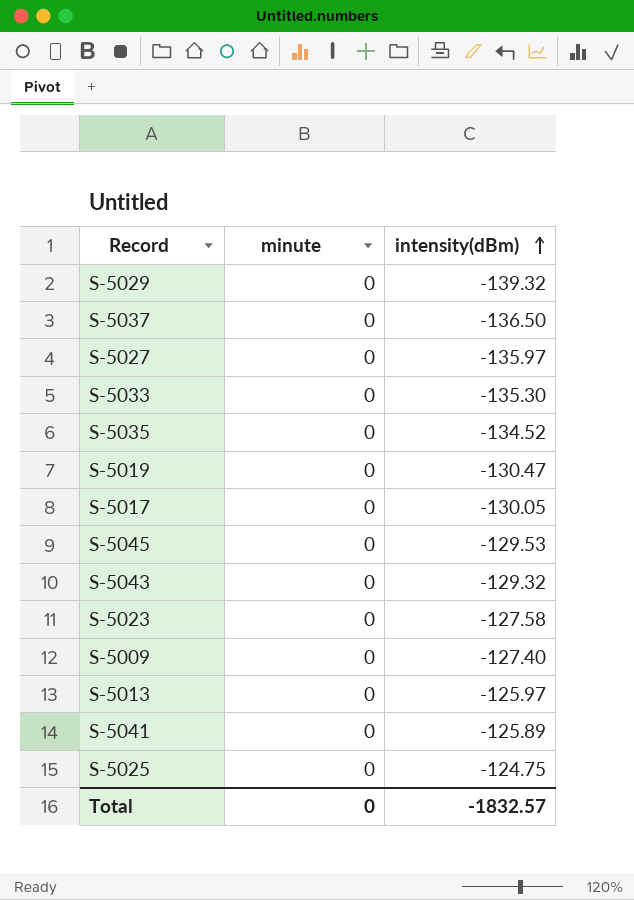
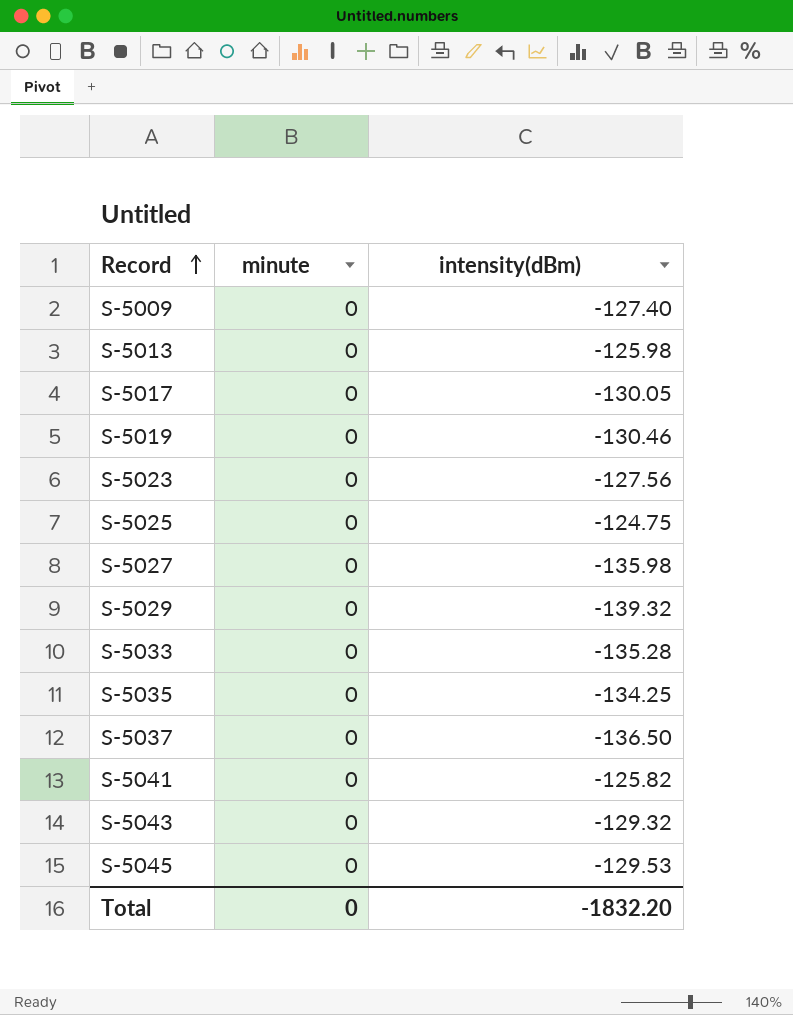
row order: intensity(dBm) ascending -> Record ascending
S-5013 | intensity(dBm): -125.97 -> -125.98
S-5019 | intensity(dBm): -130.47 -> -130.46
S-5023 | intensity(dBm): -127.58 -> -127.56
S-5027 | intensity(dBm): -135.97 -> -135.98
S-5033 | intensity(dBm): -135.30 -> -135.28
S-5035 | intensity(dBm): -134.52 -> -134.25
S-5041 | intensity(dBm): -125.89 -> -125.82
Total | intensity(dBm): -1832.57 -> -1832.20

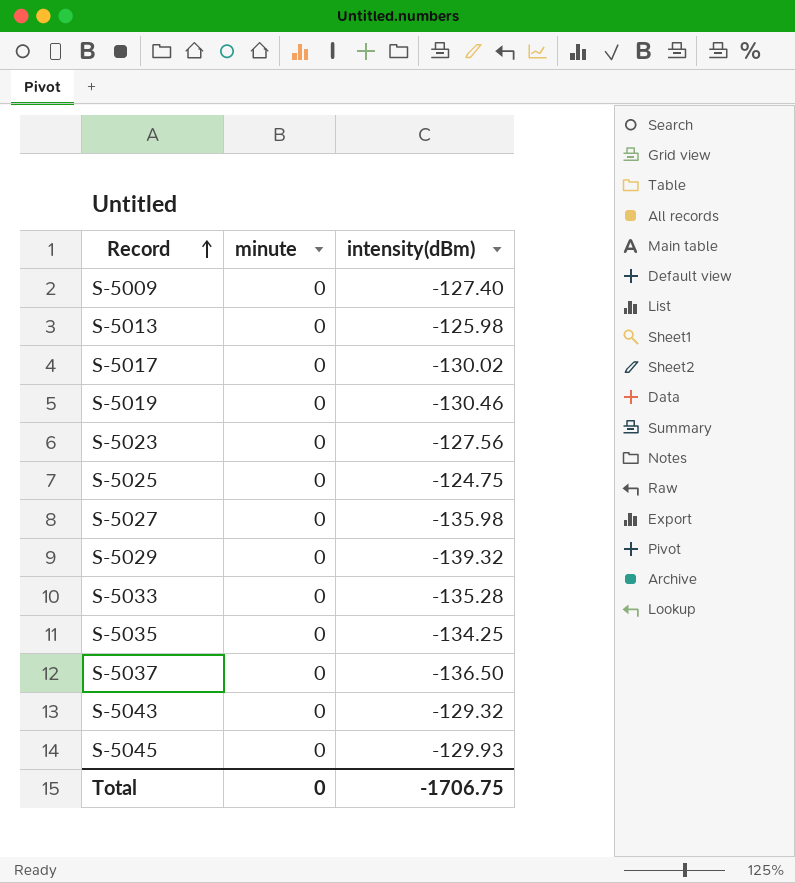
row S-5041: 0 | -125.82 -> none
S-5017 | intensity(dBm): -130.05 -> -130.02
S-5045 | intensity(dBm): -129.53 -> -129.93
Total | intensity(dBm): -1832.20 -> -1706.75

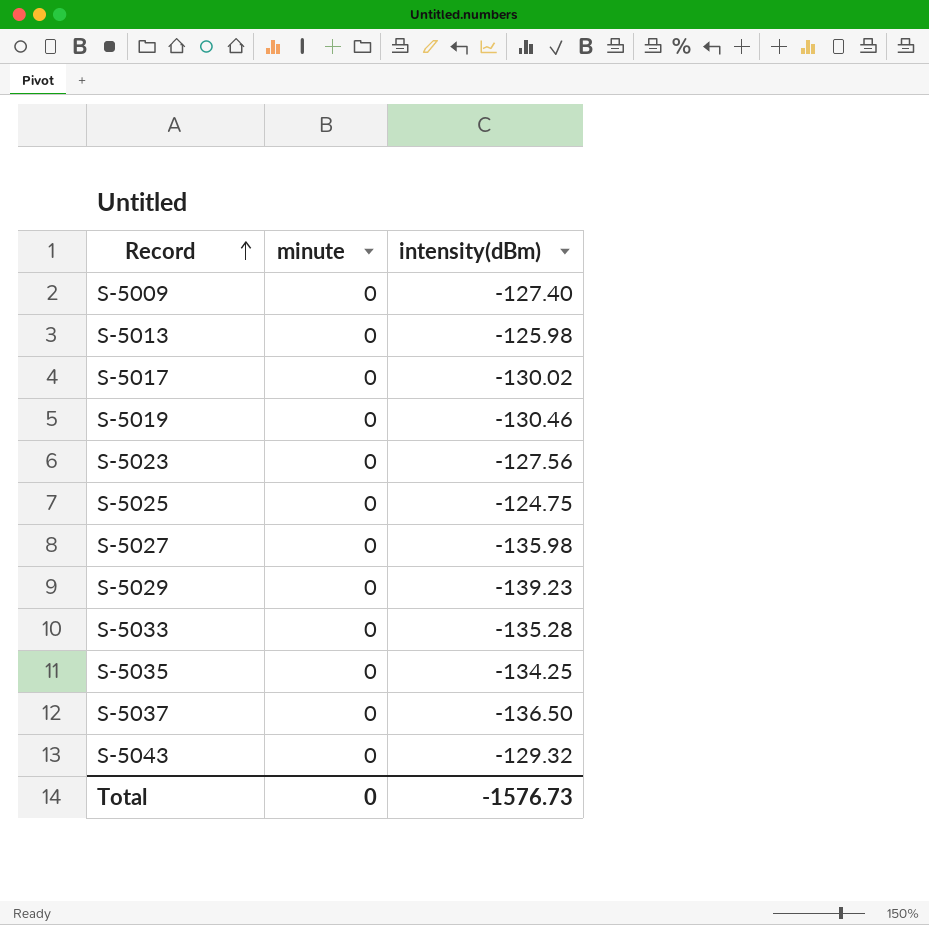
row S-5045: 0 | -129.93 -> none
S-5029 | intensity(dBm): -139.32 -> -139.23
Total | intensity(dBm): -1706.75 -> -1576.73

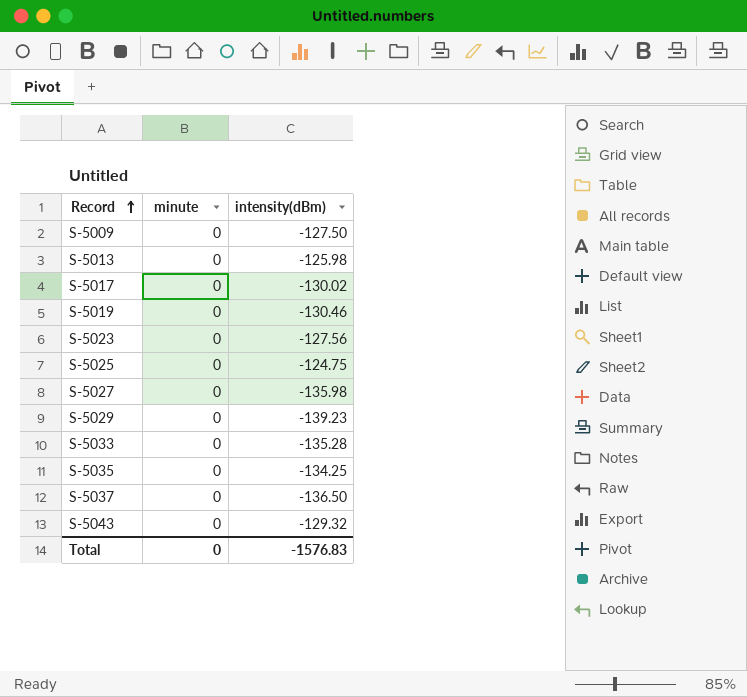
S-5009 | intensity(dBm): -127.40 -> -127.50
Total | intensity(dBm): -1576.73 -> -1576.83

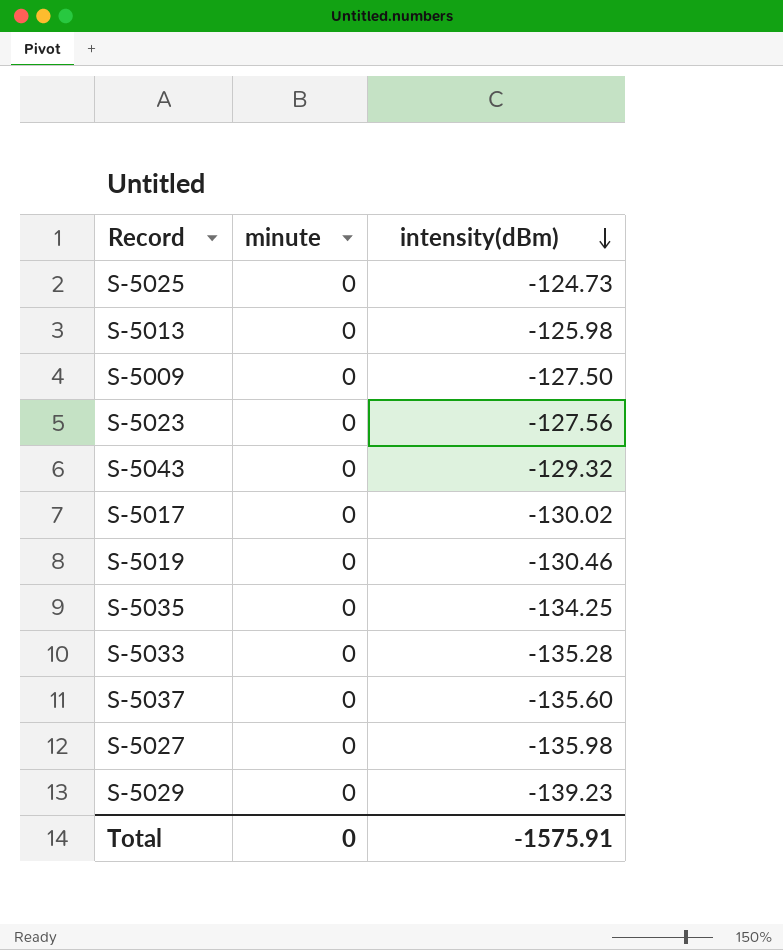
row order: Record ascending -> intensity(dBm) descending
S-5025 | intensity(dBm): -124.75 -> -124.73
S-5037 | intensity(dBm): -136.50 -> -135.60
Total | intensity(dBm): -1576.83 -> -1575.91

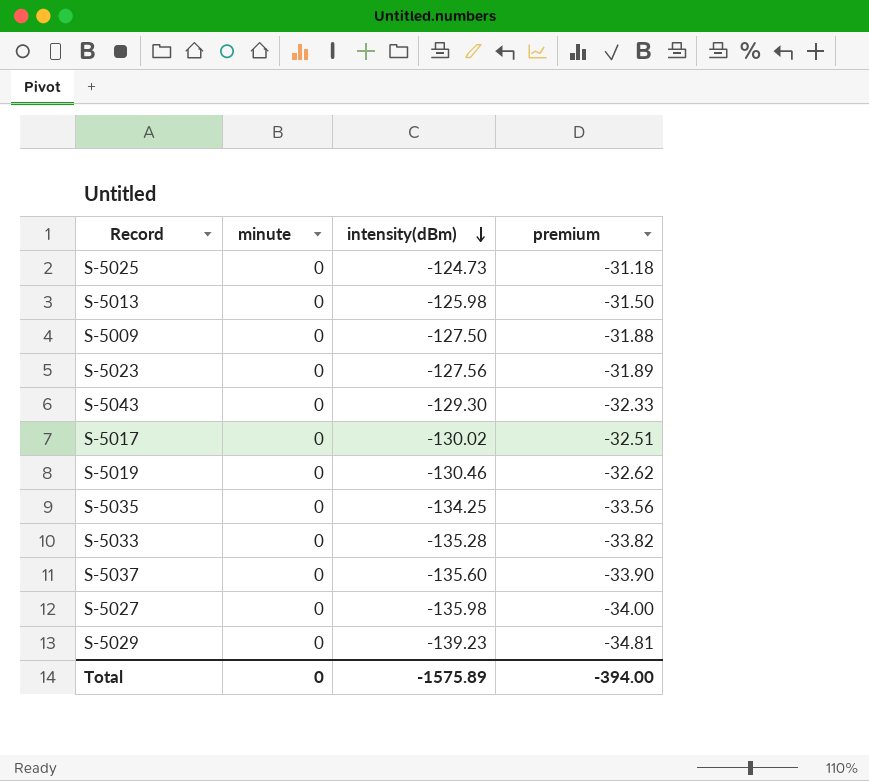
column premium | formula: none -> [intensity(dBm)] * 0.25
S-5043 | intensity(dBm): -129.32 -> -129.30
Total | intensity(dBm): -1575.91 -> -1575.89

